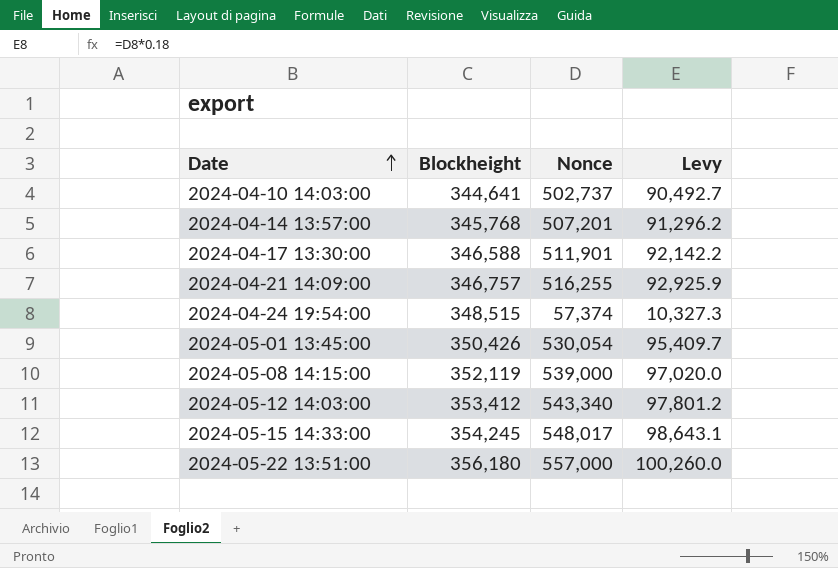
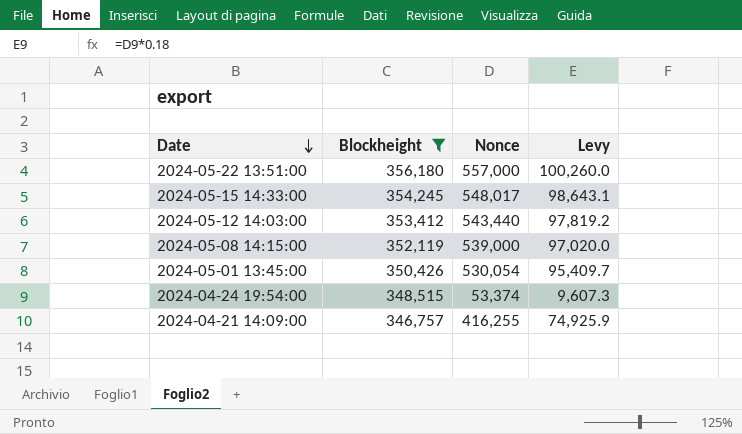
filter: none -> Blockheight >= 346,757
row order: Date ascending -> Date descending
2024-05-12 14:03:00 | Nonce: 543,340 -> 543,440
2024-05-12 14:03:00 | Levy: 97,801.2 -> 97,819.2
2024-04-24 19:54:00 | Nonce: 57,374 -> 53,374
2024-04-24 19:54:00 | Levy: 10,327.3 -> 9,607.3
2024-04-21 14:09:00 | Nonce: 516,255 -> 416,255
2024-04-21 14:09:00 | Levy: 92,925.9 -> 74,925.9

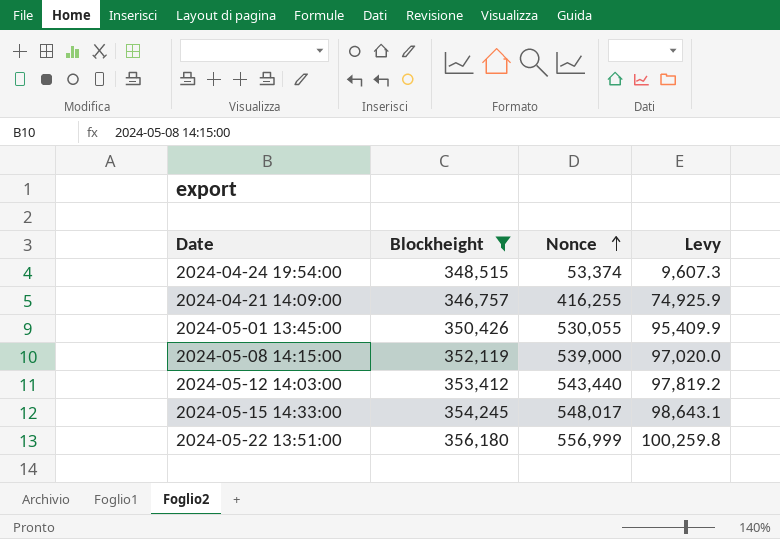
row order: Date descending -> Nonce ascending
2024-05-01 13:45:00 | Nonce: 530,054 -> 530,055
2024-05-01 13:45:00 | Levy: 95,409.7 -> 95,409.9
2024-05-22 13:51:00 | Nonce: 557,000 -> 556,999
2024-05-22 13:51:00 | Levy: 100,260.0 -> 100,259.8

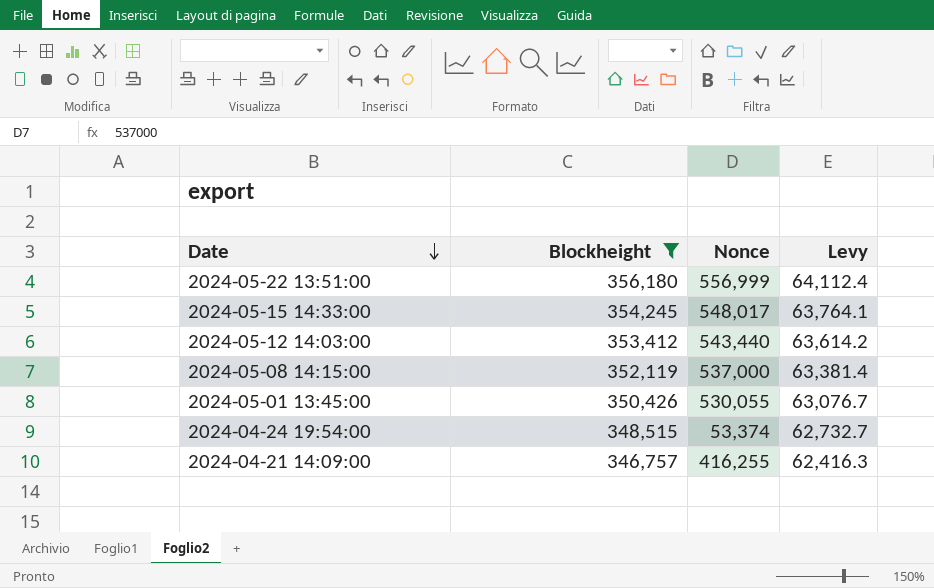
row order: Nonce ascending -> Date descending
column Levy | formula: [Nonce] * 0.18 -> [Blockheight] * 0.18
2024-05-08 14:15:00 | Nonce: 539,000 -> 537,000

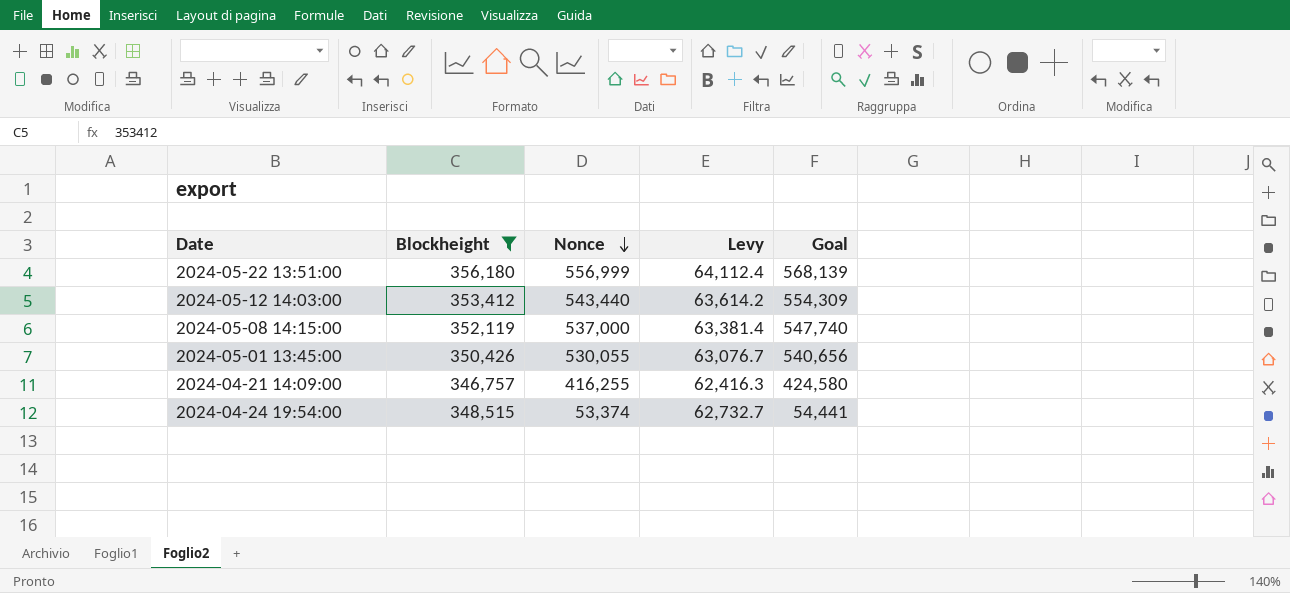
row order: Date descending -> Nonce descending
column Goal | formula: none -> [Nonce] * 1.02
row 2024-05-15 14:33:00: 354,245 | 548,017 | 63,764.1 -> none

